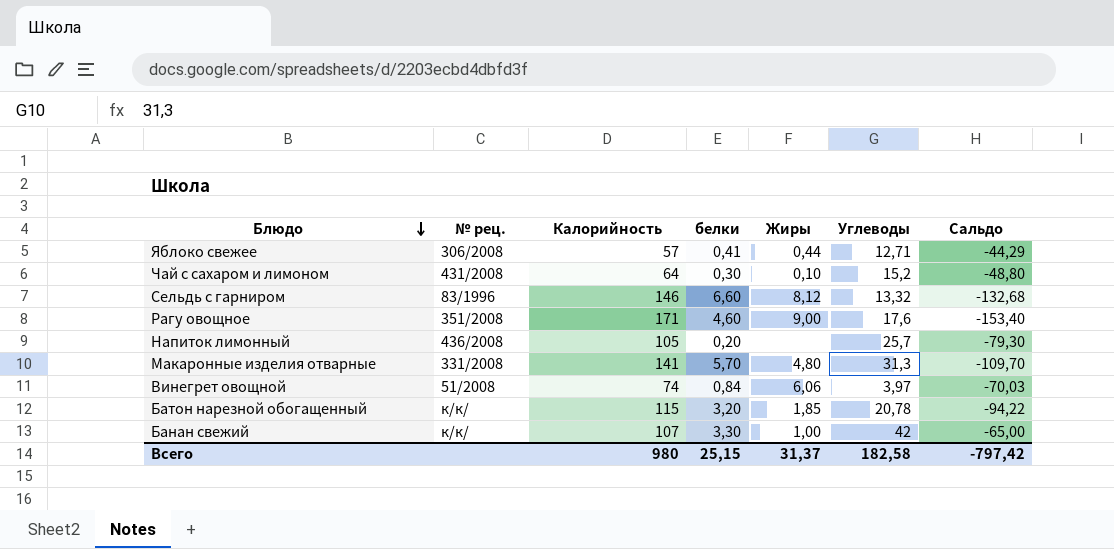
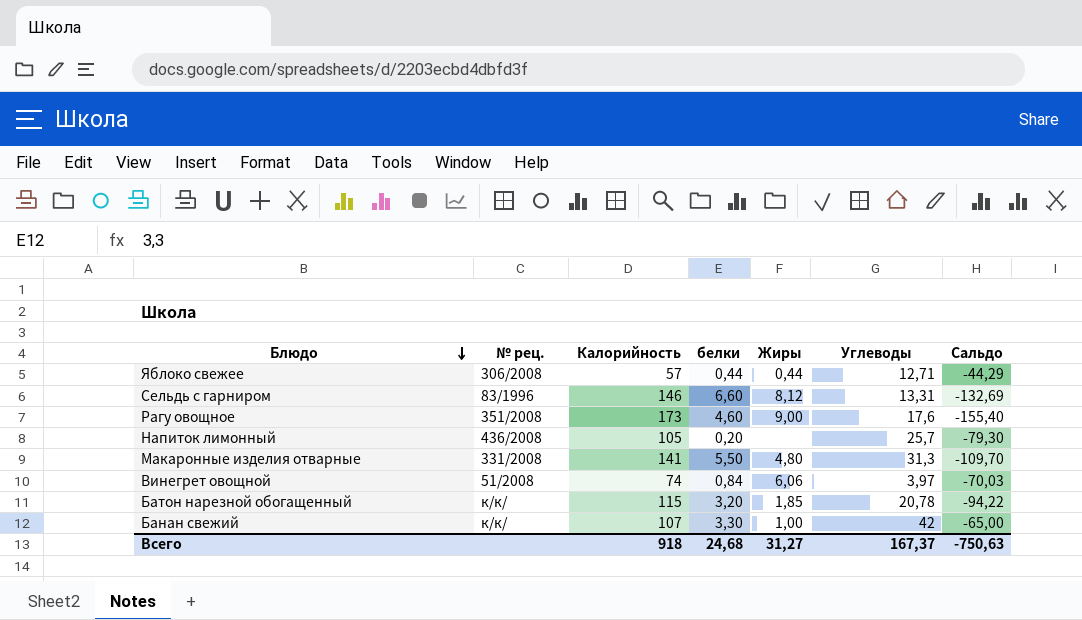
row Чай с сахаром и лимоном: 431/2008 | 64 | 0,30 | 0,10 | 15,2 | -48,80 -> none
Яблоко свежее | белки: 0,41 -> 0,44
Сельдь с гарниром | Углеводы: 13,32 -> 13,31
Сельдь с гарниром | Сальдо: -132,68 -> -132,69
Рагу овощное | Калорийность: 171 -> 173
Рагу овощное | Сальдо: -153,40 -> -155,40
Макаронные изделия отварные | белки: 5,70 -> 5,50
Всего | Калорийность: 980 -> 918
Всего | белки: 25,15 -> 24,68
Всего | Жиры: 31,37 -> 31,27
Всего | Углеводы: 182,58 -> 167,37
Всего | Сальдо: -797,42 -> -750,63

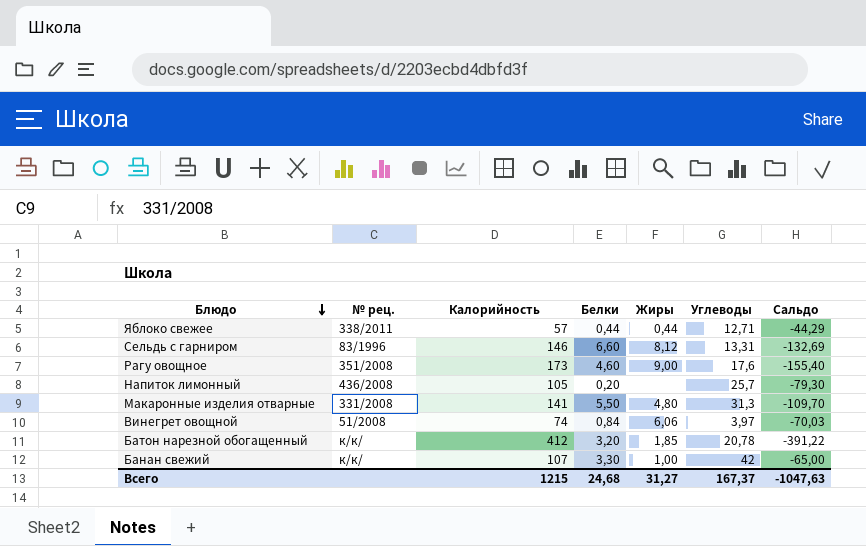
column name: белки -> Белки
Яблоко свежее | № рец.: 306/2008 -> 338/2011
Батон нарезной обогащенный | Калорийность: 115 -> 412
Батон нарезной обогащенный | Сальдо: -94,22 -> -391,22
Всего | Калорийность: 918 -> 1215
Всего | Сальдо: -750,63 -> -1047,63

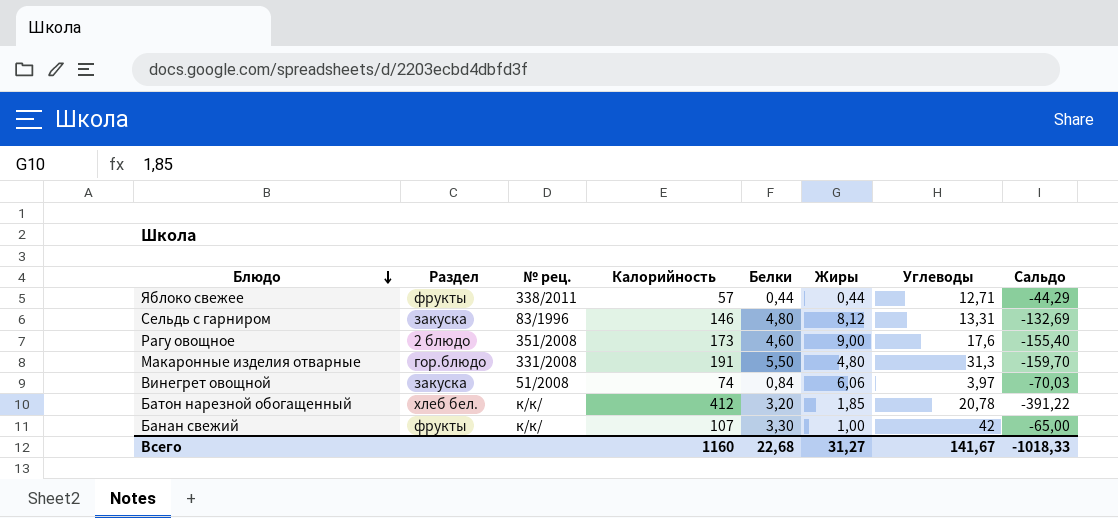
column Раздел | position: none -> 2
row Напиток лимонный: 436/2008 | 105 | 0,20 | none | 25,7 | -79,30 -> none
Сельдь с гарниром | Белки: 6,60 -> 4,80
Макаронные изделия отварные | Калорийность: 141 -> 191
Макаронные изделия отварные | Сальдо: -109,70 -> -159,70
Всего | Калорийность: 1215 -> 1160
Всего | Белки: 24,68 -> 22,68
Всего | Углеводы: 167,37 -> 141,67
Всего | Сальдо: -1047,63 -> -1018,33

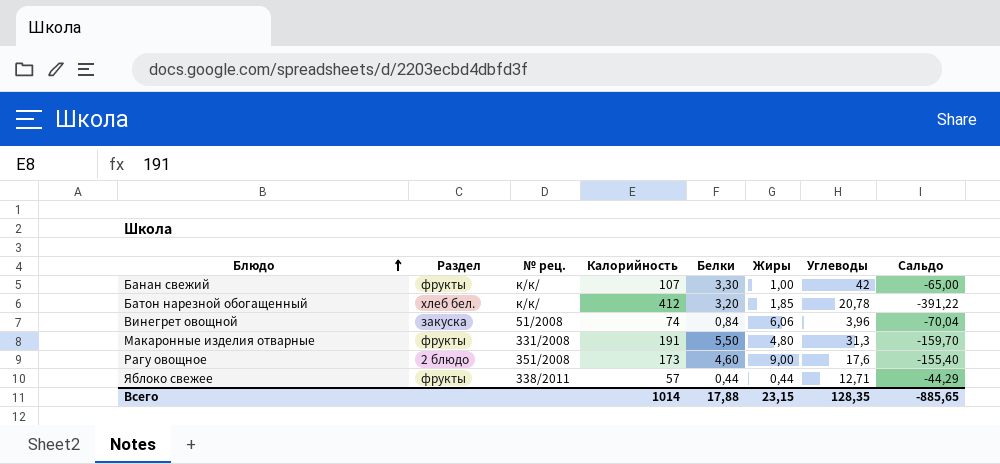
row order: Блюдо descending -> Блюдо ascending
row Сельдь с гарниром: закуска | 83/1996 | 146 | 4,80 | 8,12 | 13,31 | -132,69 -> none
Винегрет овощной | Углеводы: 3,97 -> 3,96
Винегрет овощной | Сальдо: -70,03 -> -70,04
Макаронные изделия отварные | Раздел: гор.блюдо -> фрукты
Всего | Калорийность: 1160 -> 1014
Всего | Белки: 22,68 -> 17,88
Всего | Жиры: 31,27 -> 23,15
Всего | Углеводы: 141,67 -> 128,35
Всего | Сальдо: -1018,33 -> -885,65

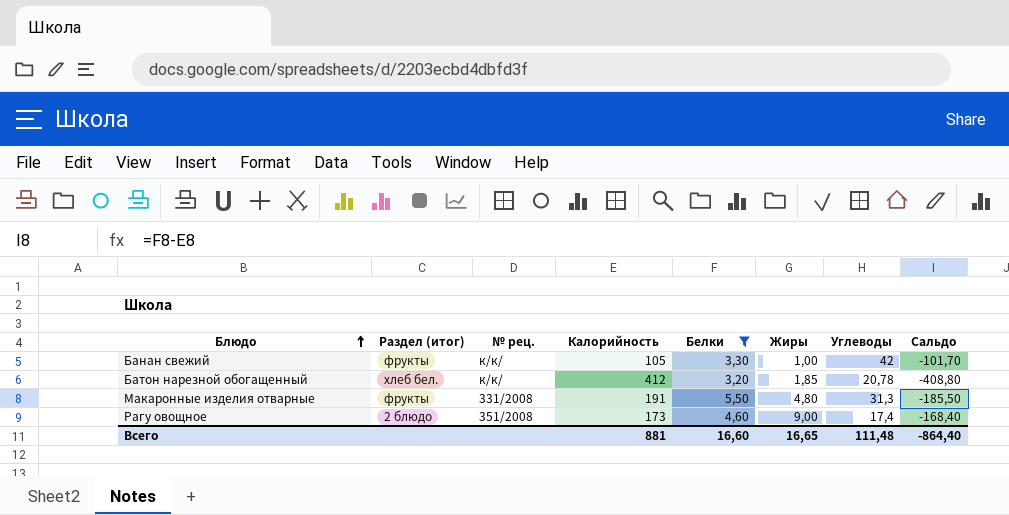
filter: none -> Белки >= 3,20
column name: Раздел -> Раздел (итог)
column Сальдо | formula: [Углеводы] - [Калорийность] -> [Белки] - [Калорийность]
Банан свежий | Калорийность: 107 -> 105
Рагу овощное | Углеводы: 17,6 -> 17,4
Всего | Калорийность: 1014 -> 881
Всего | Белки: 17,88 -> 16,60
Всего | Жиры: 23,15 -> 16,65
Всего | Углеводы: 128,35 -> 111,48
Всего | Сальдо: -885,65 -> -864,40

